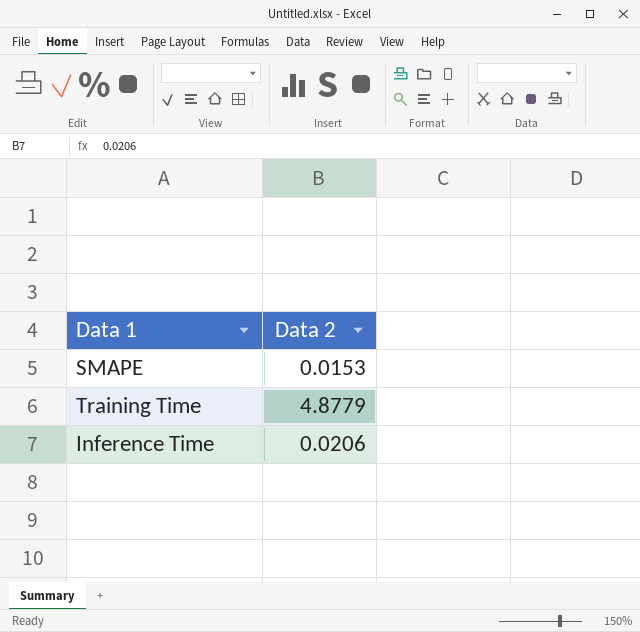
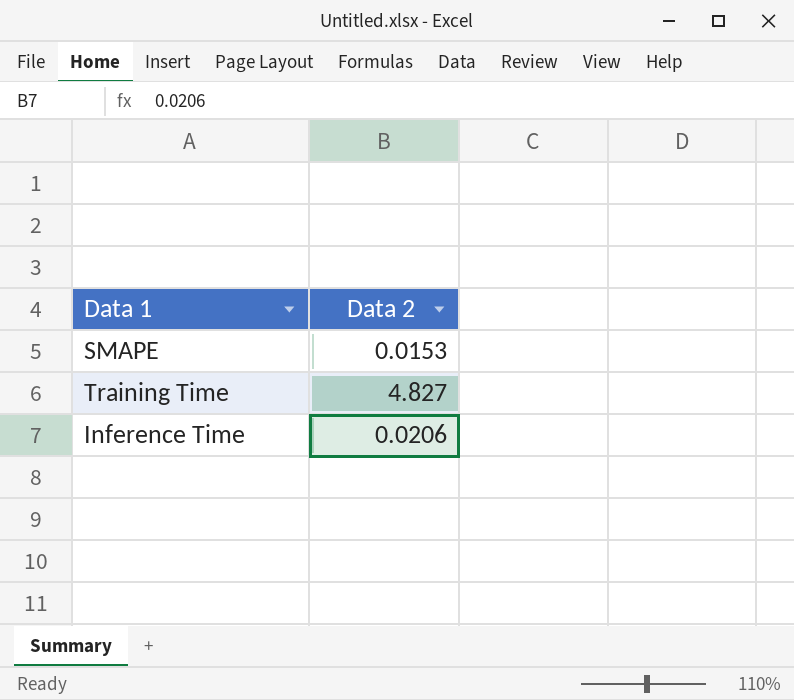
Training Time | Data 2: 4.8779 -> 4.827

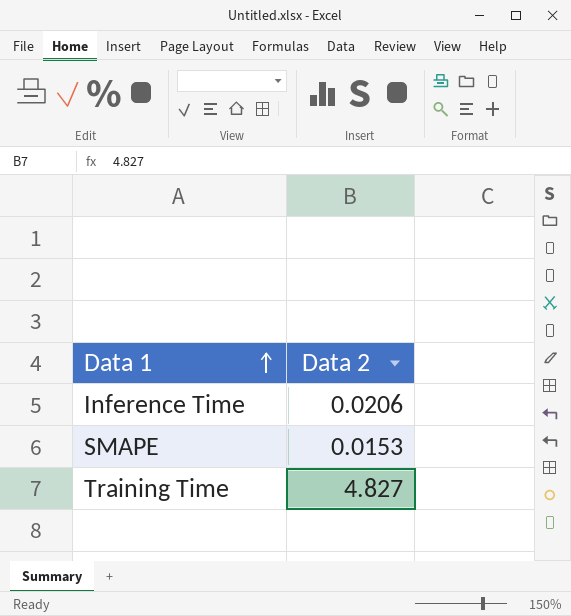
row order: none -> Data 1 ascending

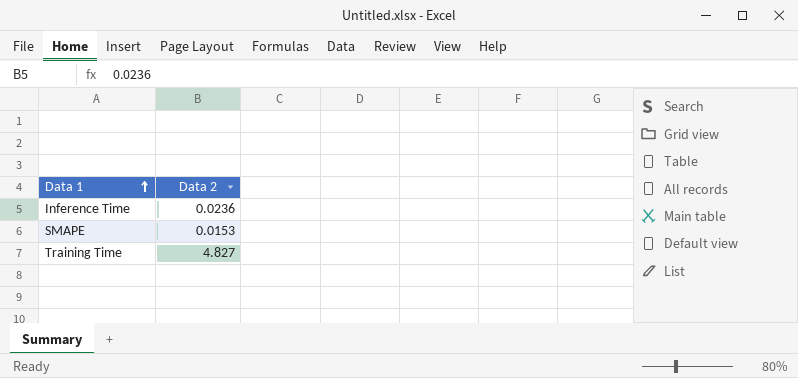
Inference Time | Data 2: 0.0206 -> 0.0236

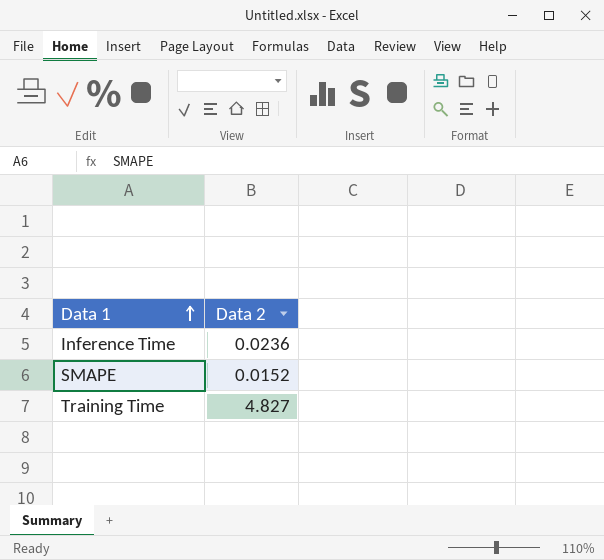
SMAPE | Data 2: 0.0153 -> 0.0152

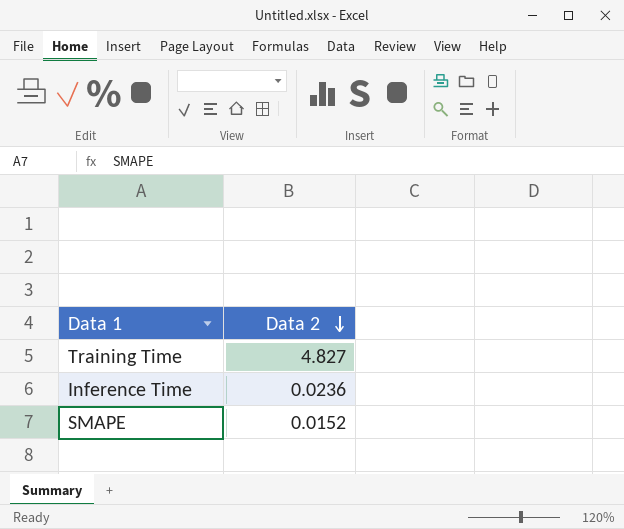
row order: Data 1 ascending -> Data 2 descending

